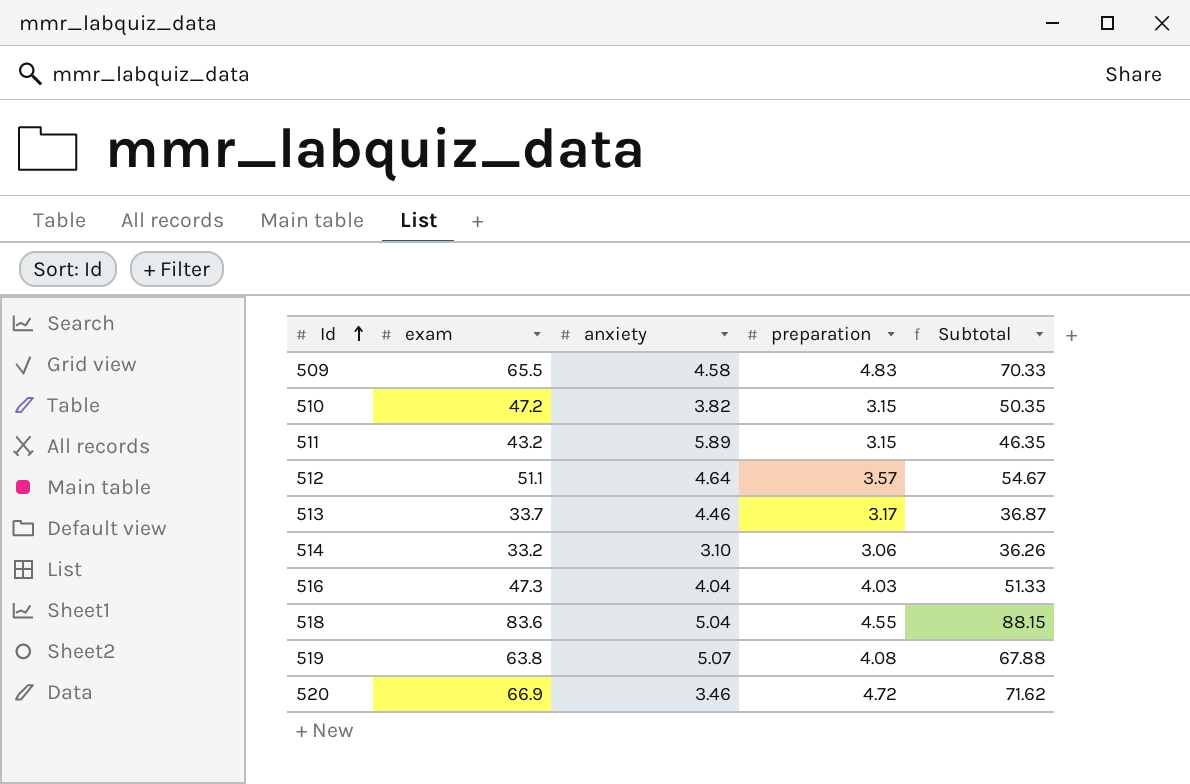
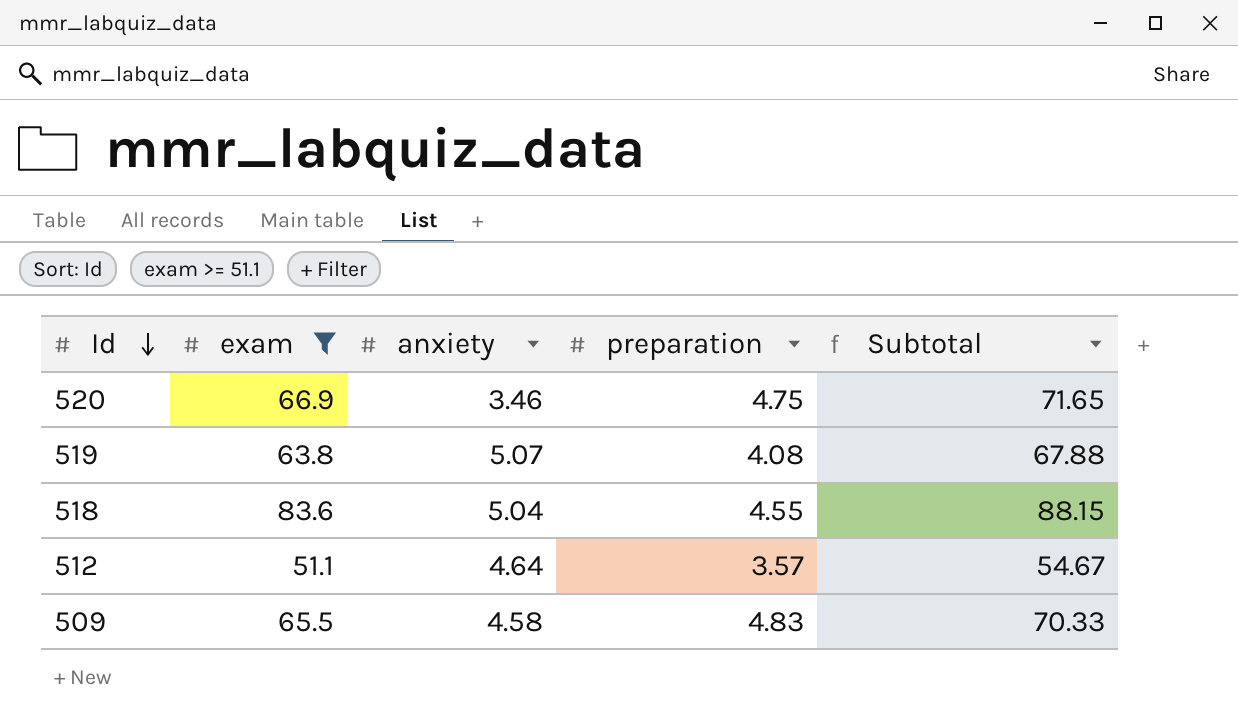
filter: none -> exam >= 51.1
row order: Id ascending -> Id descending
520 | preparation: 4.72 -> 4.75
520 | Subtotal: 71.62 -> 71.65

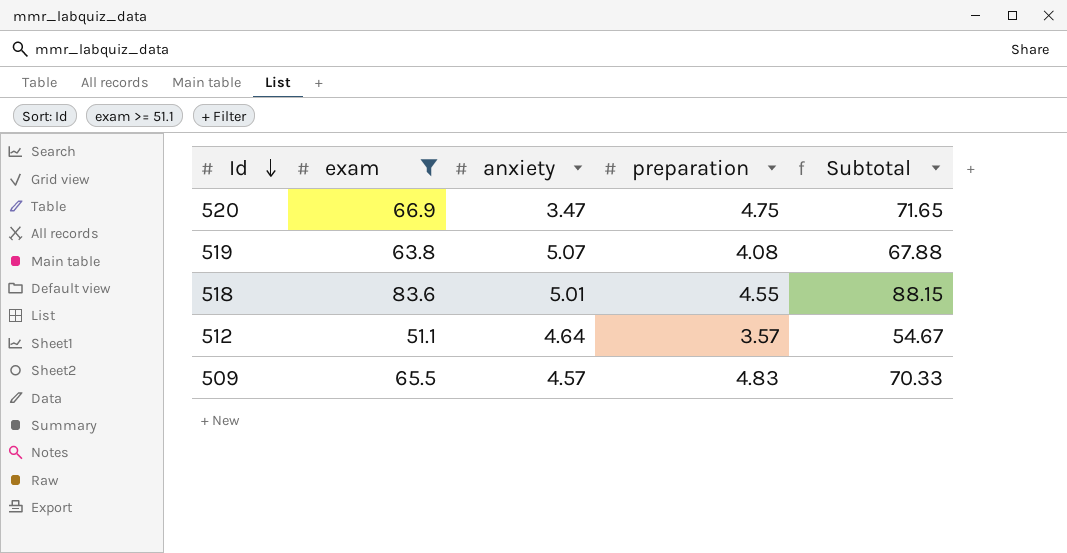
520 | anxiety: 3.46 -> 3.47
518 | anxiety: 5.04 -> 5.01
509 | anxiety: 4.58 -> 4.57

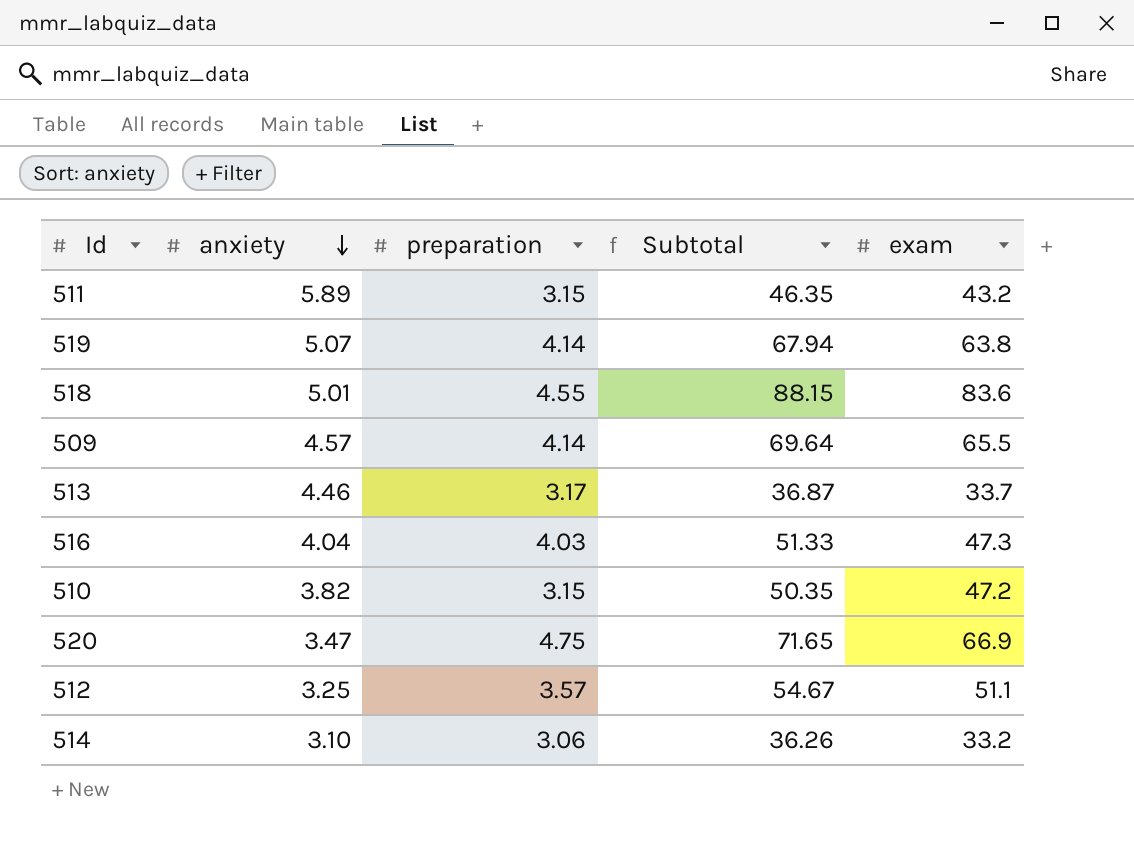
filter: exam >= 51.1 -> none
row order: Id descending -> anxiety descending
column exam | position: 2 -> 5
519 | preparation: 4.08 -> 4.14
519 | Subtotal: 67.88 -> 67.94
509 | preparation: 4.83 -> 4.14
509 | Subtotal: 70.33 -> 69.64
512 | anxiety: 4.64 -> 3.25

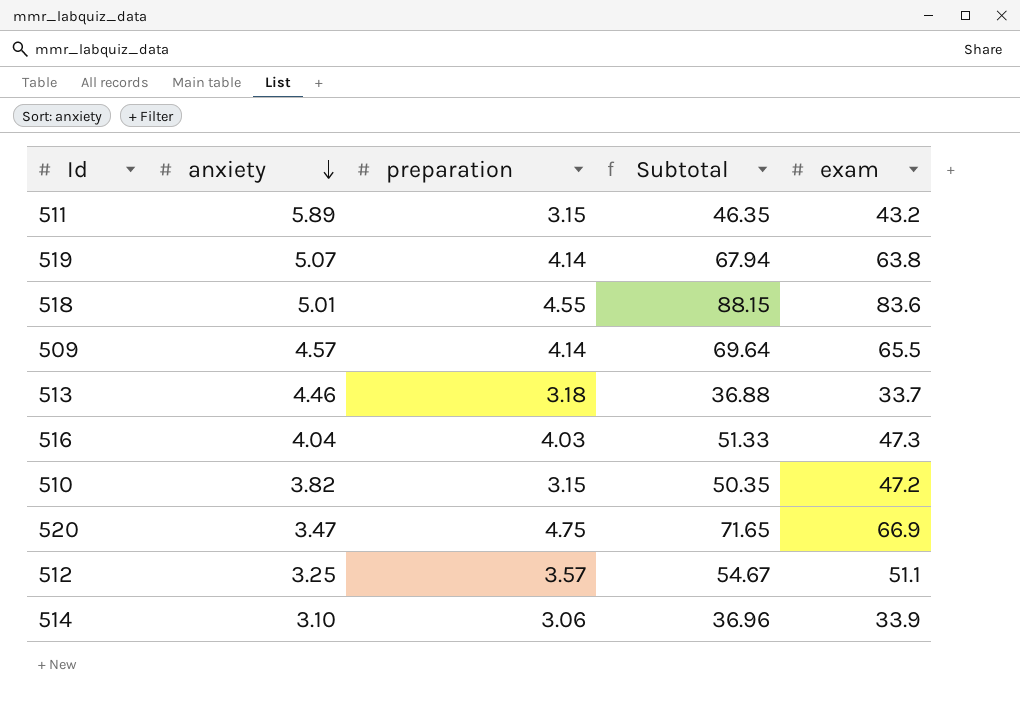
513 | preparation: 3.17 -> 3.18
513 | Subtotal: 36.87 -> 36.88
514 | Subtotal: 36.26 -> 36.96
514 | exam: 33.2 -> 33.9

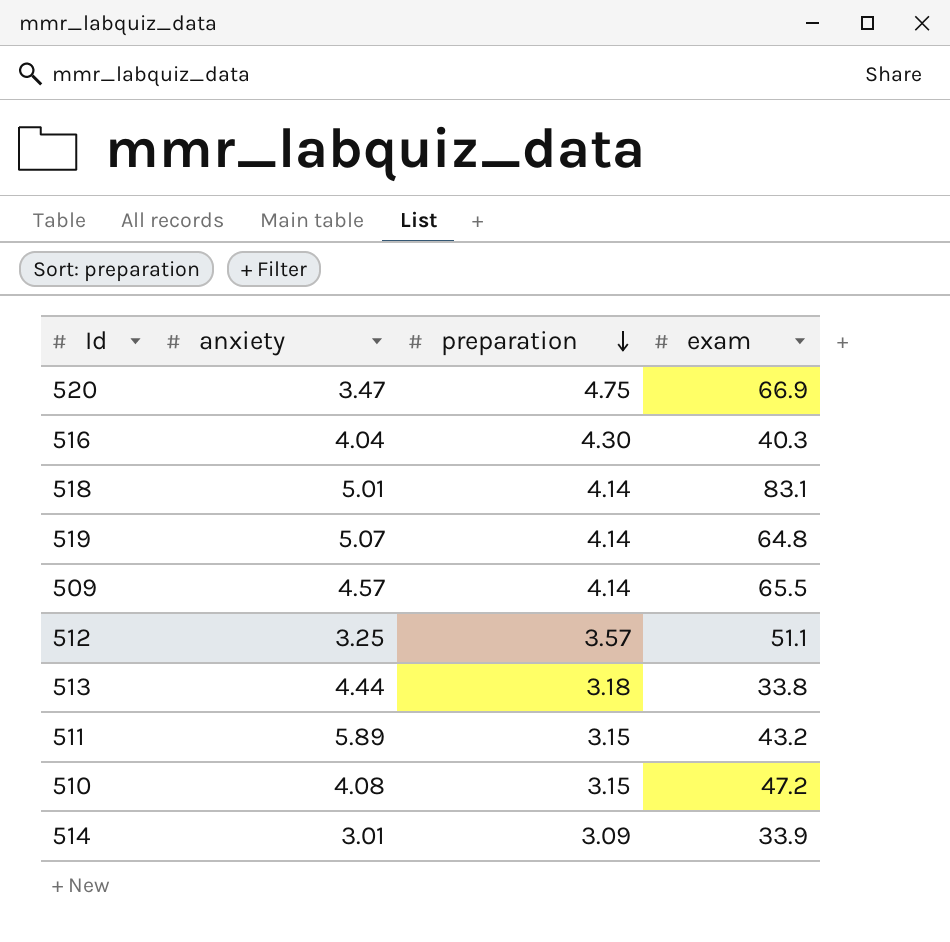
row order: anxiety descending -> preparation descending
column Subtotal | formula: [preparation] + [exam] -> none
516 | preparation: 4.03 -> 4.30
516 | exam: 47.3 -> 40.3
518 | preparation: 4.55 -> 4.14
518 | exam: 83.6 -> 83.1
519 | exam: 63.8 -> 64.8
513 | anxiety: 4.46 -> 4.44
513 | exam: 33.7 -> 33.8
510 | anxiety: 3.82 -> 4.08
514 | anxiety: 3.10 -> 3.01
514 | preparation: 3.06 -> 3.09

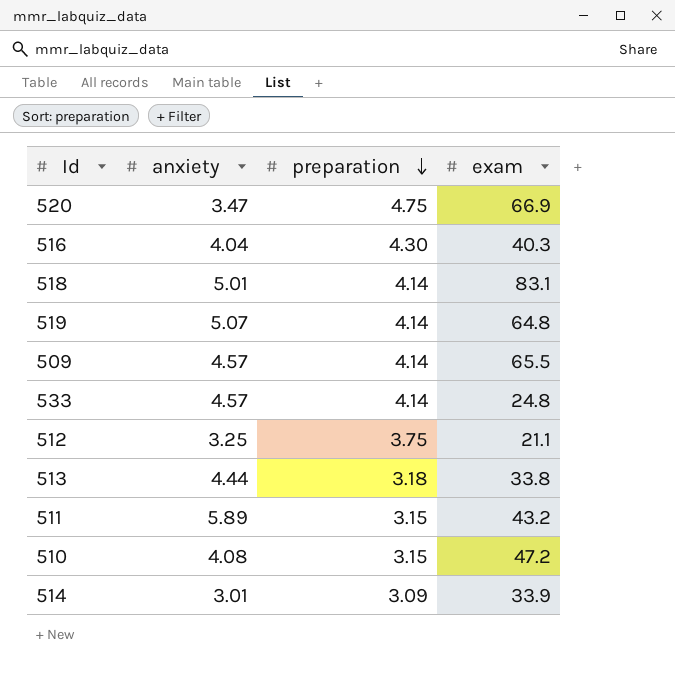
row 533: none -> 4.57 | 4.14 | 24.8
512 | preparation: 3.57 -> 3.75
512 | exam: 51.1 -> 21.1

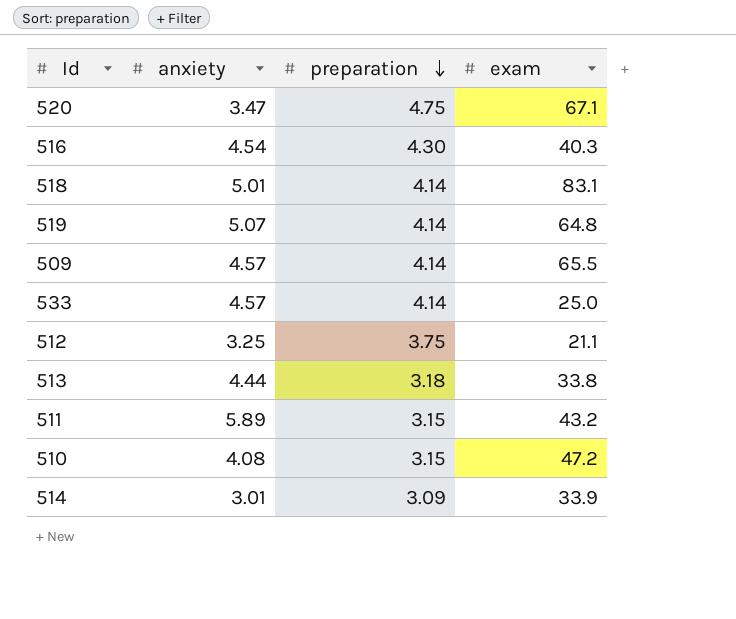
520 | exam: 66.9 -> 67.1
516 | anxiety: 4.04 -> 4.54
533 | exam: 24.8 -> 25.0

